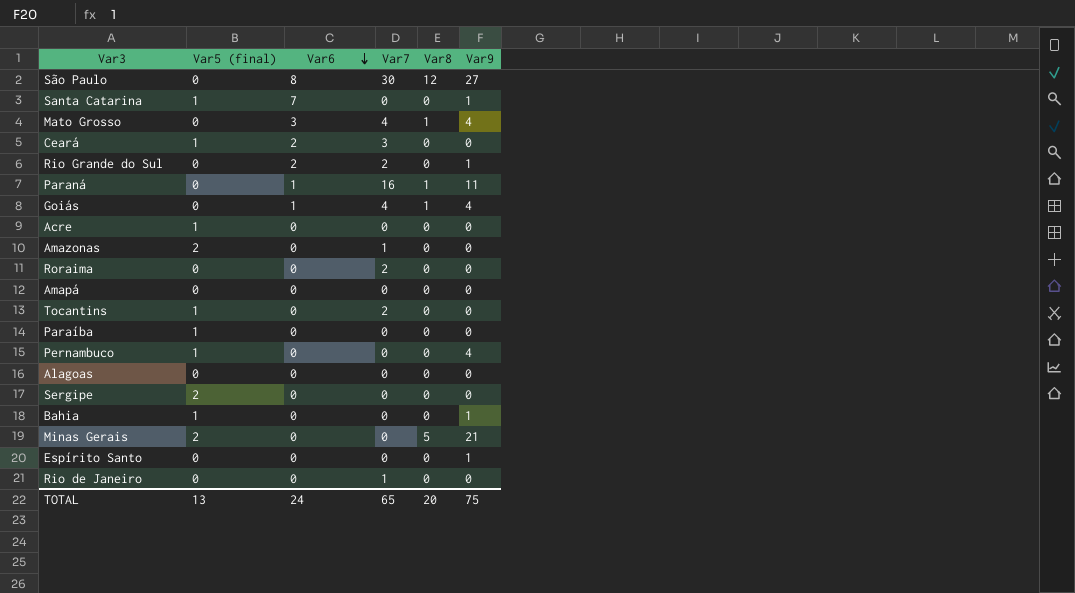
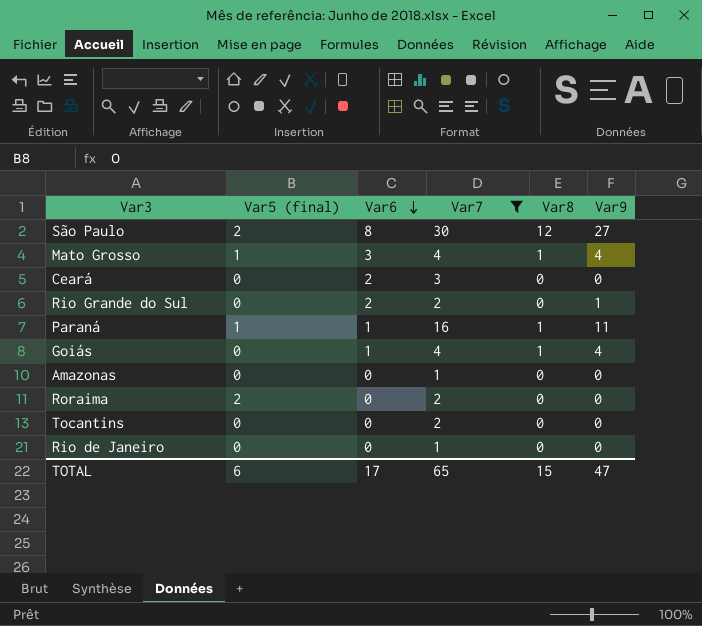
filter: none -> Var7 != 0
São Paulo | Var5 (final): 0 -> 2
Mato Grosso | Var5 (final): 0 -> 1
Ceará | Var5 (final): 1 -> 0
Paraná | Var5 (final): 0 -> 1
Amazonas | Var5 (final): 2 -> 0
Roraima | Var5 (final): 0 -> 2
Tocantins | Var5 (final): 1 -> 0
TOTAL | Var5 (final): 13 -> 6
TOTAL | Var6: 24 -> 17
TOTAL | Var8: 20 -> 15
TOTAL | Var9: 75 -> 47

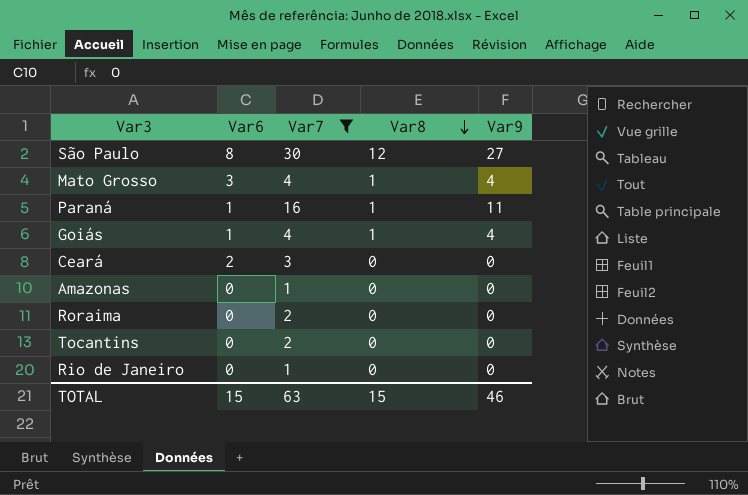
row order: Var6 descending -> Var8 descending
column Var5 (final) | position: 2 -> none
row Rio Grande do Sul: 0 | 2 | 2 | 0 | 1 -> none
TOTAL | Var6: 17 -> 15
TOTAL | Var7: 65 -> 63
TOTAL | Var9: 47 -> 46

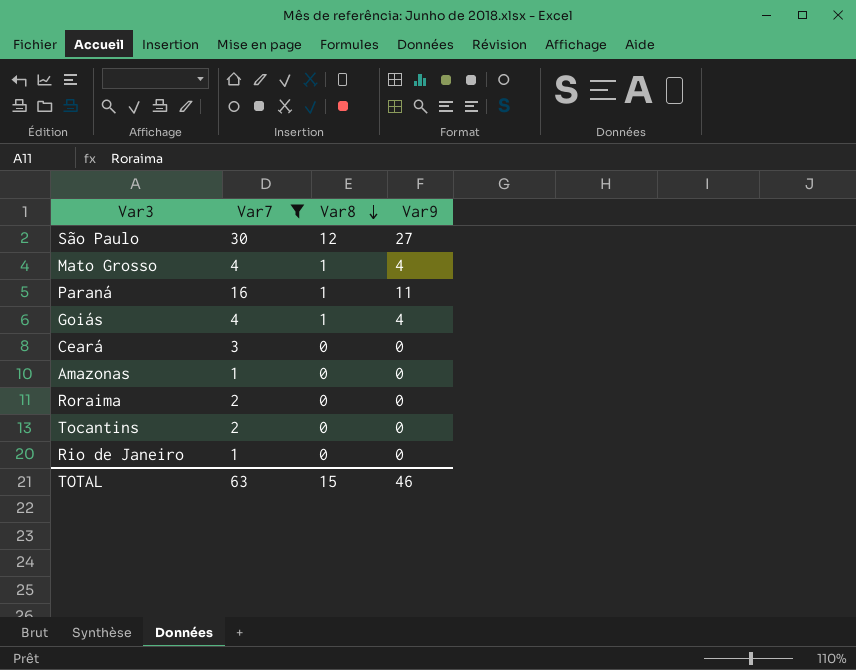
column Var6 | position: 2 -> none

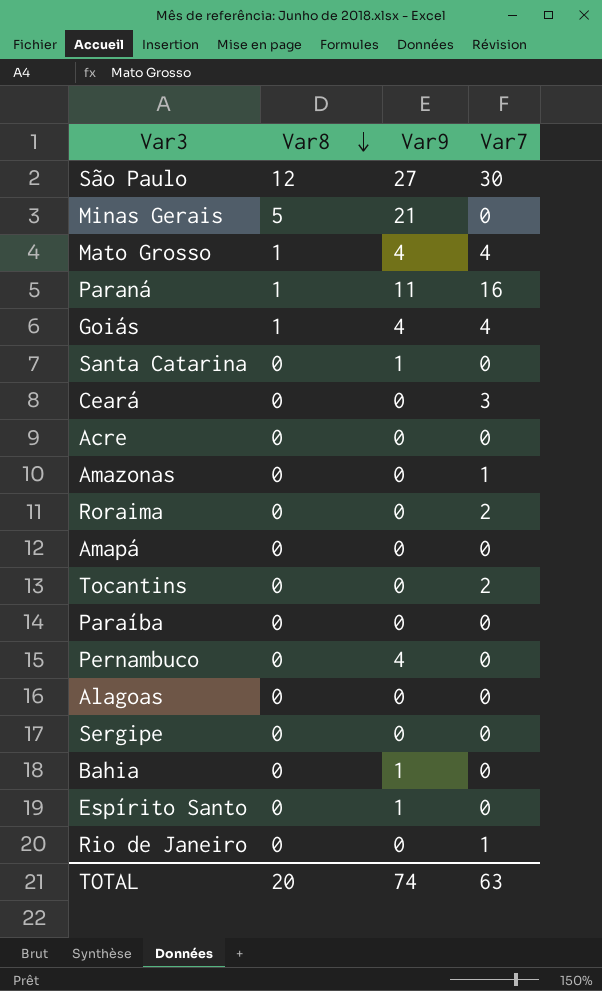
filter: Var7 != 0 -> none
column Var7 | position: 2 -> 4
TOTAL | Var8: 15 -> 20
TOTAL | Var9: 46 -> 74

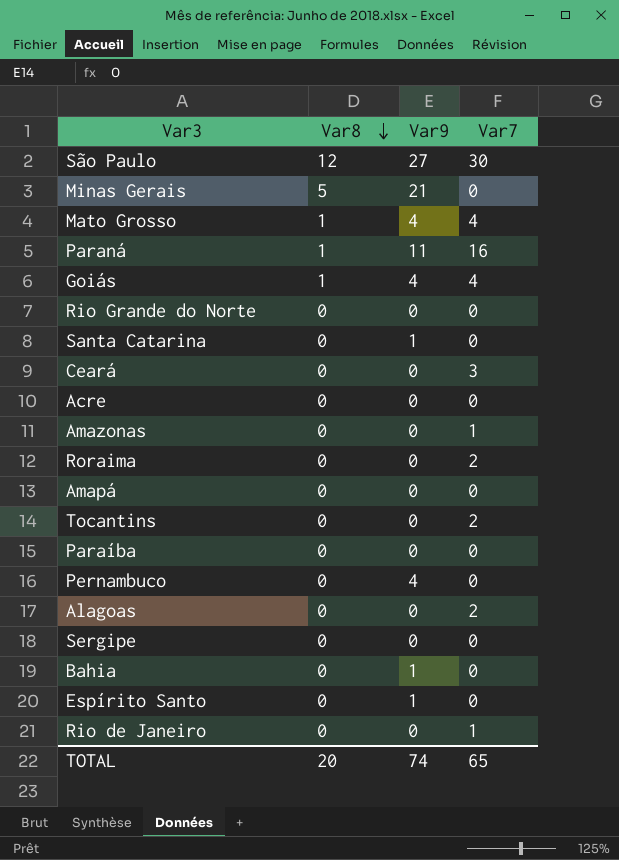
row Rio Grande do Norte: none -> 0 | 0 | 0
Alagoas | Var7: 0 -> 2
TOTAL | Var7: 63 -> 65

